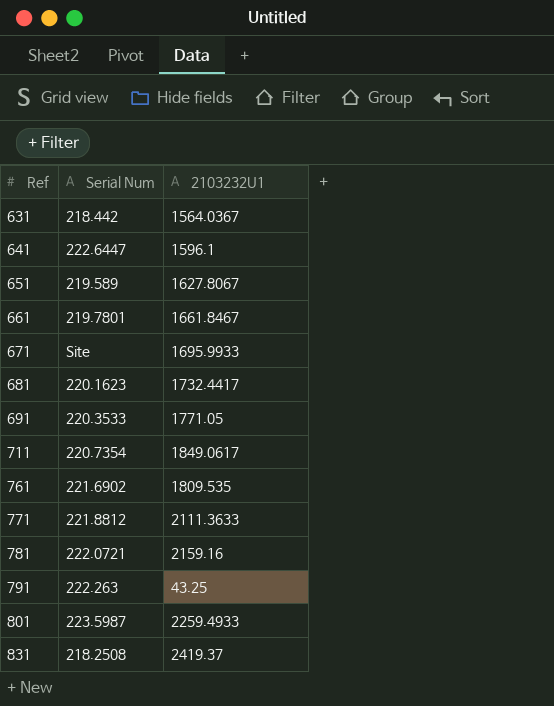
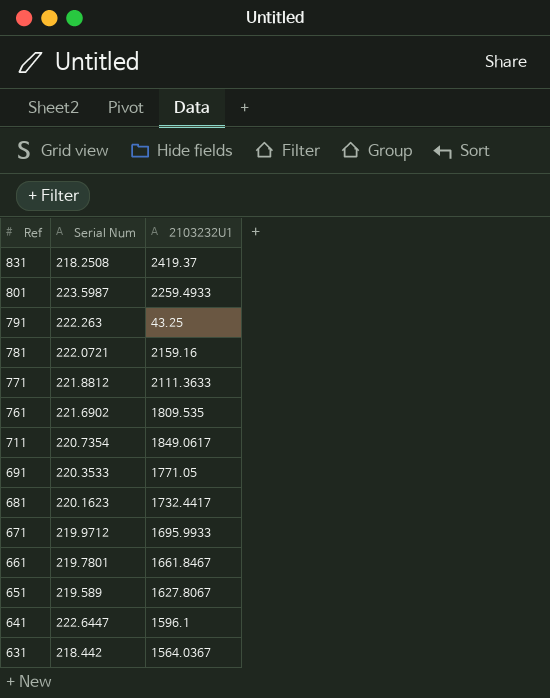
row order: Ref ascending -> Ref descending
671 | Serial Num: Site -> 219.9712

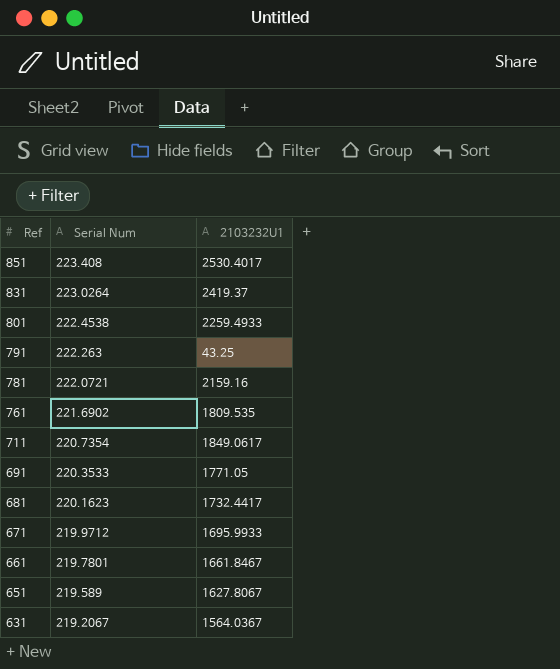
row 771: 221.8812 | 2111.3633 -> none
row 641: 222.6447 | 1596.1 -> none
row 851: none -> 223.408 | 2530.4017
831 | Serial Num: 218.2508 -> 223.0264
801 | Serial Num: 223.5987 -> 222.4538
631 | Serial Num: 218.442 -> 219.2067

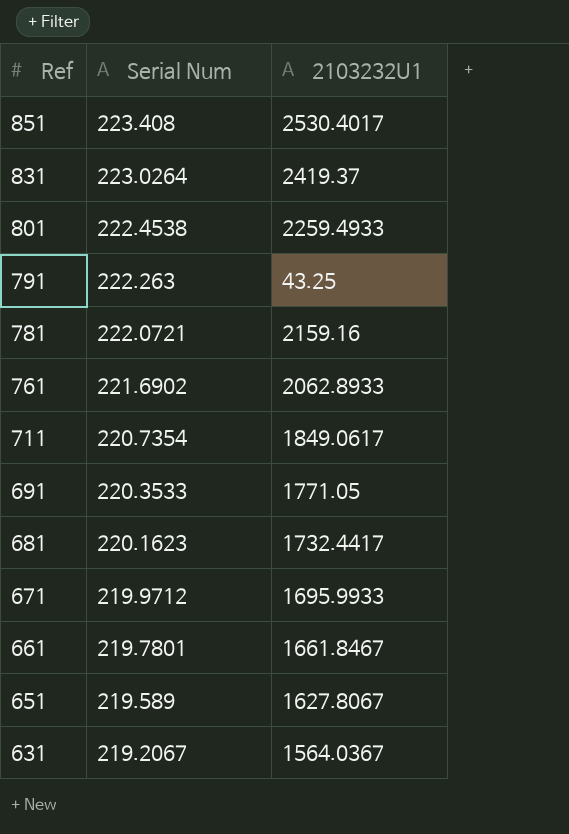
761 | 2103232U1: 1809.535 -> 2062.8933

